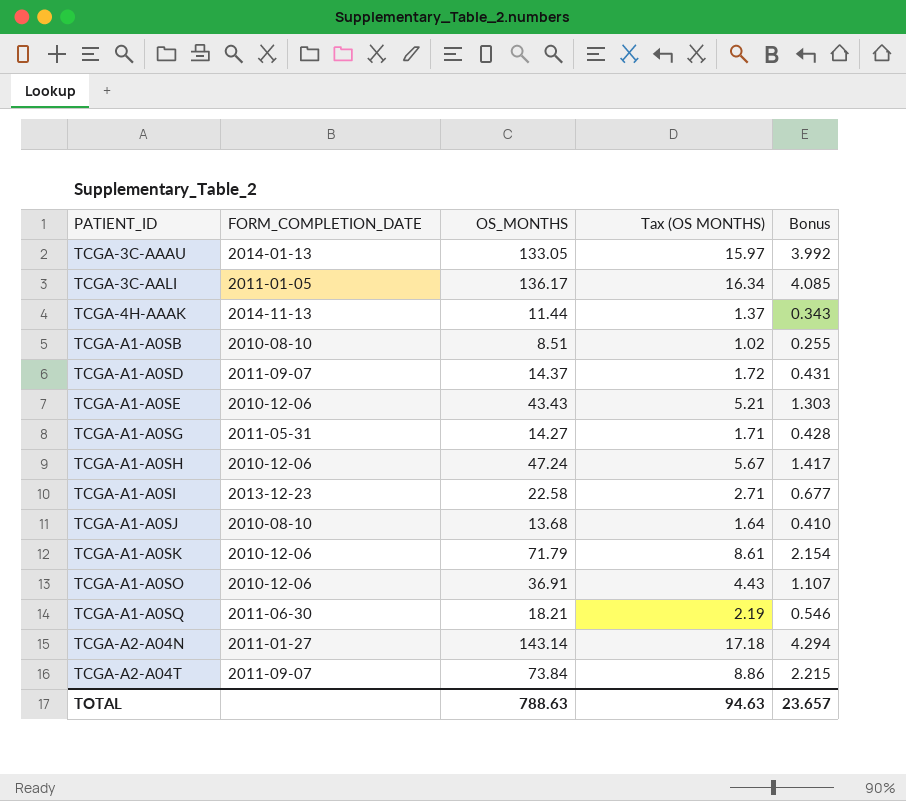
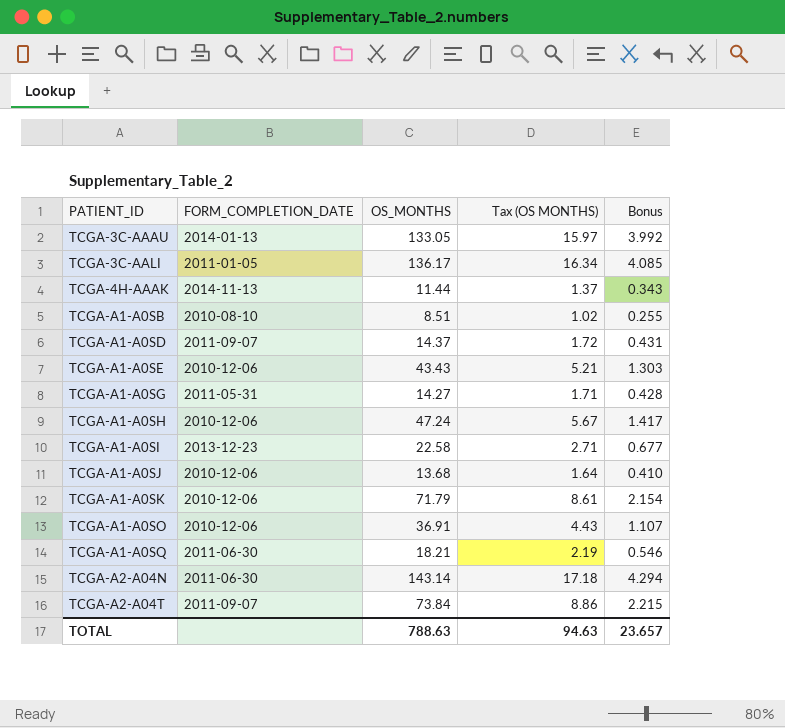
TCGA-A1-A0SJ | FORM_COMPLETION_DATE: 2010-08-10 -> 2010-12-06
TCGA-A2-A04N | FORM_COMPLETION_DATE: 2011-01-27 -> 2011-06-30

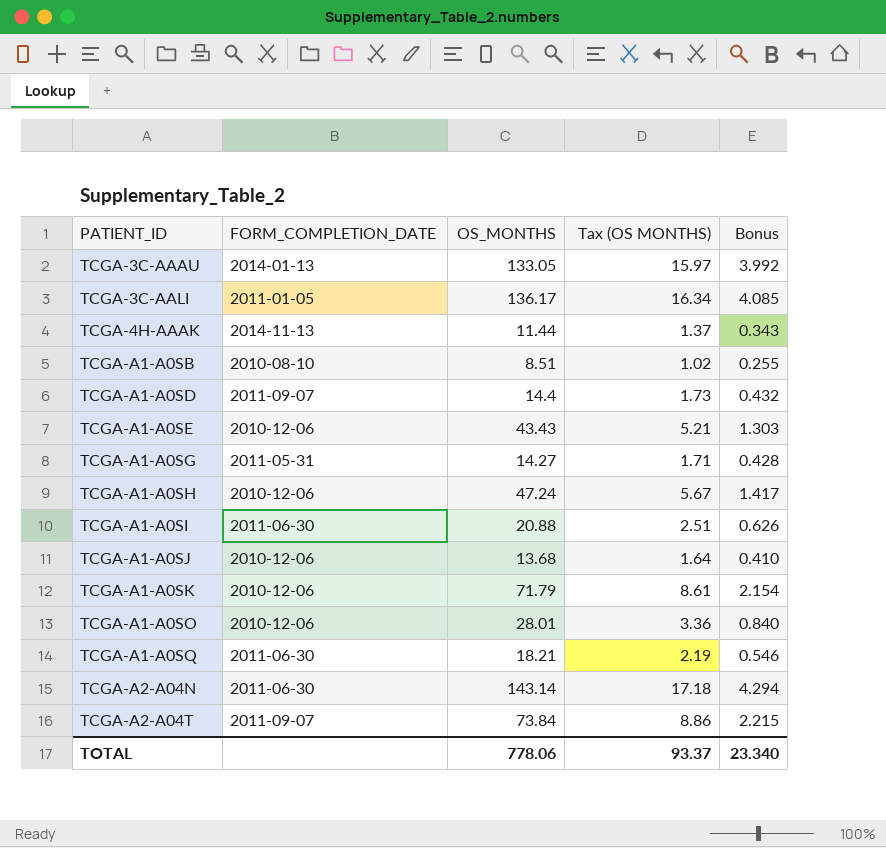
TCGA-A1-A0SD | OS_MONTHS: 14.37 -> 14.4
TCGA-A1-A0SD | Tax (OS MONTHS): 1.72 -> 1.73
TCGA-A1-A0SD | Bonus: 0.431 -> 0.432
TCGA-A1-A0SI | FORM_COMPLETION_DATE: 2013-12-23 -> 2011-06-30
TCGA-A1-A0SI | OS_MONTHS: 22.58 -> 20.88
TCGA-A1-A0SI | Tax (OS MONTHS): 2.71 -> 2.51
TCGA-A1-A0SI | Bonus: 0.677 -> 0.626
TCGA-A1-A0SO | OS_MONTHS: 36.91 -> 28.01
TCGA-A1-A0SO | Tax (OS MONTHS): 4.43 -> 3.36
TCGA-A1-A0SO | Bonus: 1.107 -> 0.840
TOTAL | OS_MONTHS: 788.63 -> 778.06
TOTAL | Tax (OS MONTHS): 94.63 -> 93.37
TOTAL | Bonus: 23.657 -> 23.340

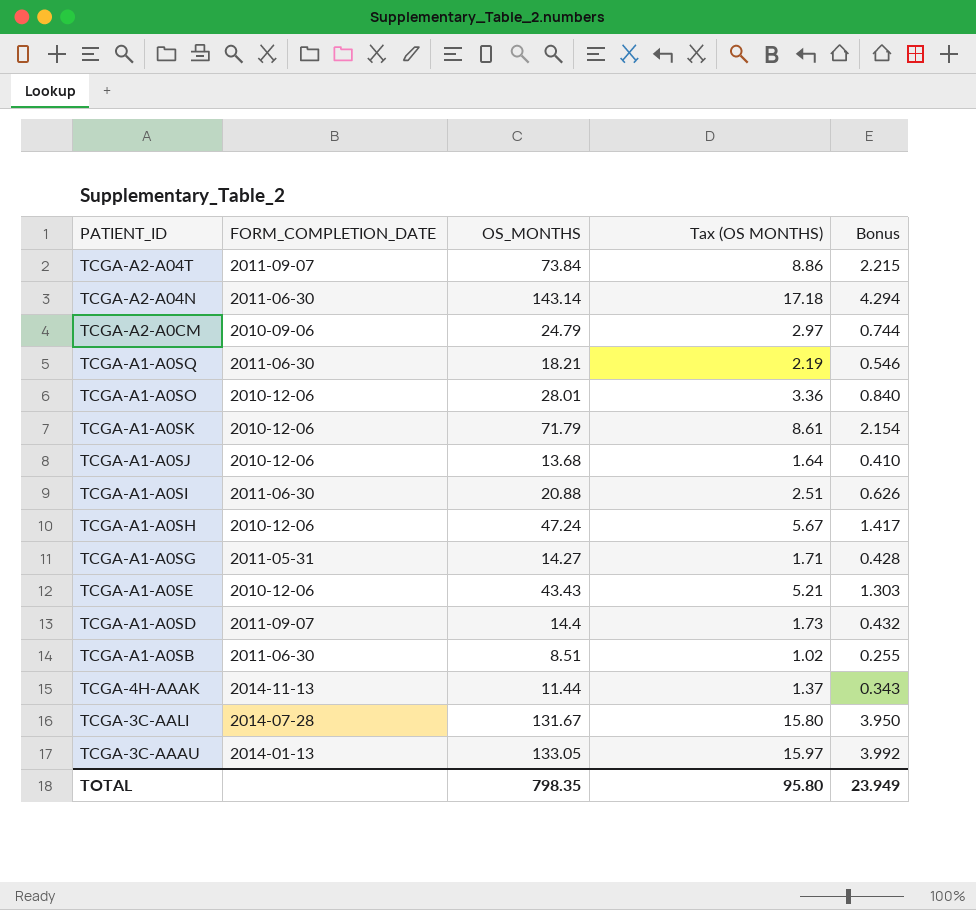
row order: PATIENT_ID ascending -> PATIENT_ID descending
row TCGA-A2-A0CM: none -> 2010-09-06 | 24.79 | 2.97 | 0.744
TCGA-A1-A0SB | FORM_COMPLETION_DATE: 2010-08-10 -> 2011-06-30
TCGA-3C-AALI | FORM_COMPLETION_DATE: 2011-01-05 -> 2014-07-28
TCGA-3C-AALI | OS_MONTHS: 136.17 -> 131.67
TCGA-3C-AALI | Tax (OS MONTHS): 16.34 -> 15.80
TCGA-3C-AALI | Bonus: 4.085 -> 3.950
TOTAL | OS_MONTHS: 778.06 -> 798.35
TOTAL | Tax (OS MONTHS): 93.37 -> 95.80
TOTAL | Bonus: 23.340 -> 23.949

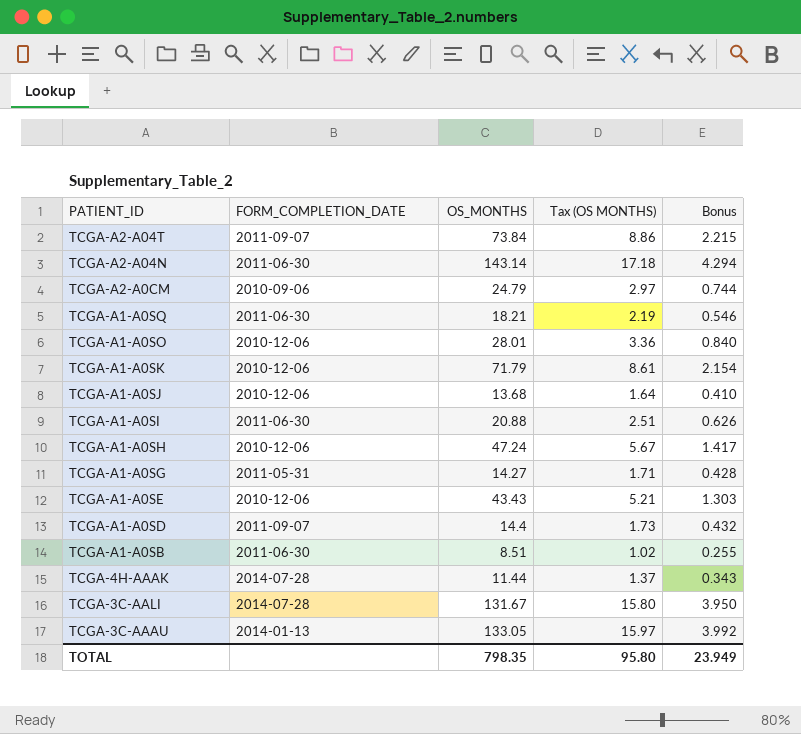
TCGA-4H-AAAK | FORM_COMPLETION_DATE: 2014-11-13 -> 2014-07-28

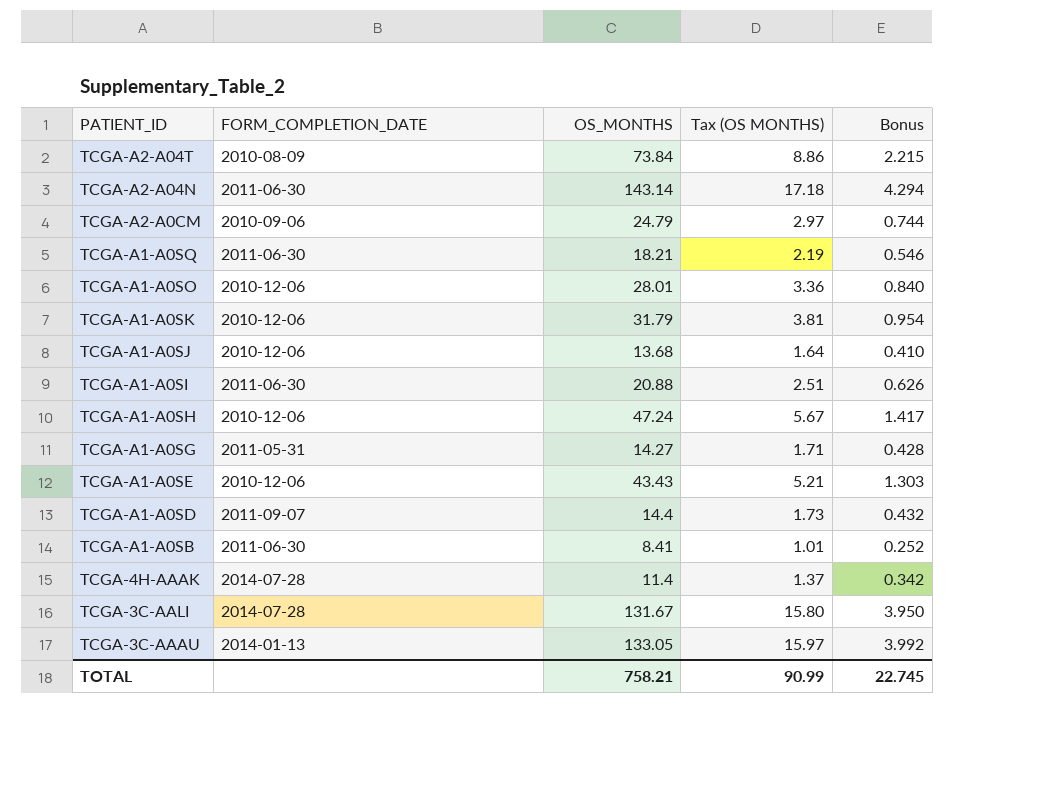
TCGA-A2-A04T | FORM_COMPLETION_DATE: 2011-09-07 -> 2010-08-09
TCGA-A1-A0SK | OS_MONTHS: 71.79 -> 31.79
TCGA-A1-A0SK | Tax (OS MONTHS): 8.61 -> 3.81
TCGA-A1-A0SK | Bonus: 2.154 -> 0.954
TCGA-A1-A0SB | OS_MONTHS: 8.51 -> 8.41
TCGA-A1-A0SB | Tax (OS MONTHS): 1.02 -> 1.01
TCGA-A1-A0SB | Bonus: 0.255 -> 0.252
TCGA-4H-AAAK | OS_MONTHS: 11.44 -> 11.4
TCGA-4H-AAAK | Bonus: 0.343 -> 0.342
TOTAL | OS_MONTHS: 798.35 -> 758.21
TOTAL | Tax (OS MONTHS): 95.80 -> 90.99
TOTAL | Bonus: 23.949 -> 22.745

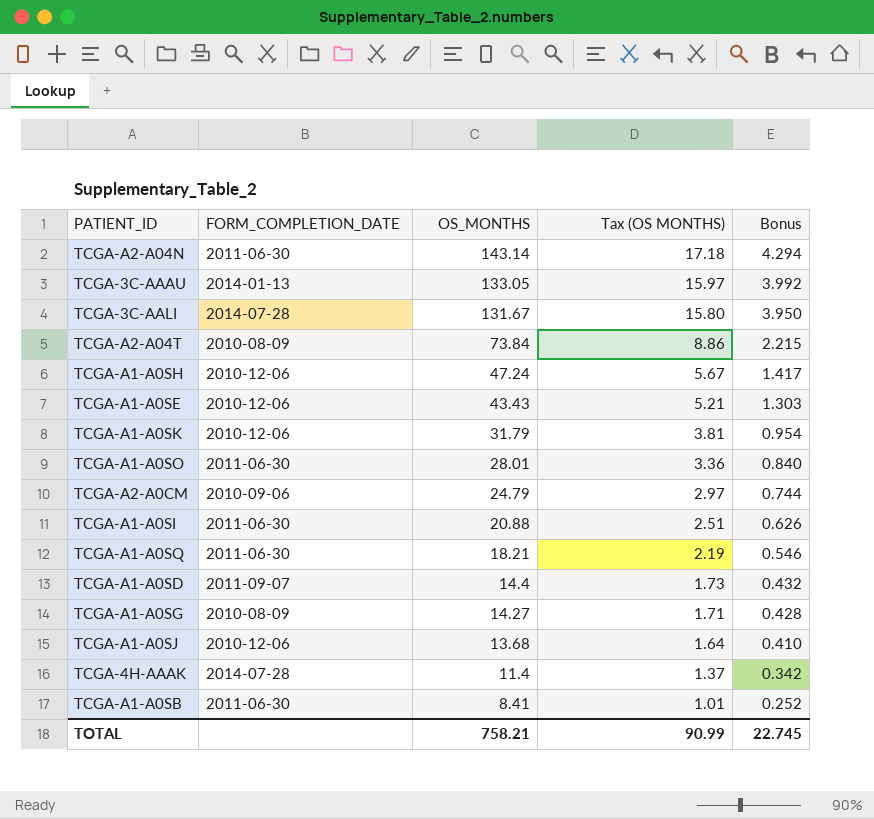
row order: PATIENT_ID descending -> OS_MONTHS descending
TCGA-A1-A0SO | FORM_COMPLETION_DATE: 2010-12-06 -> 2011-06-30
TCGA-A1-A0SG | FORM_COMPLETION_DATE: 2011-05-31 -> 2010-08-09

